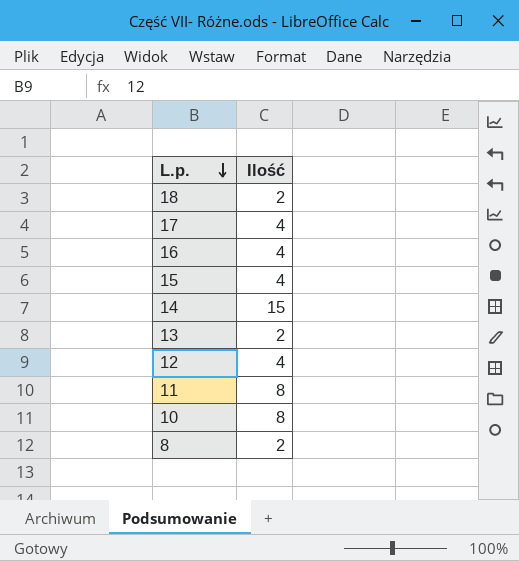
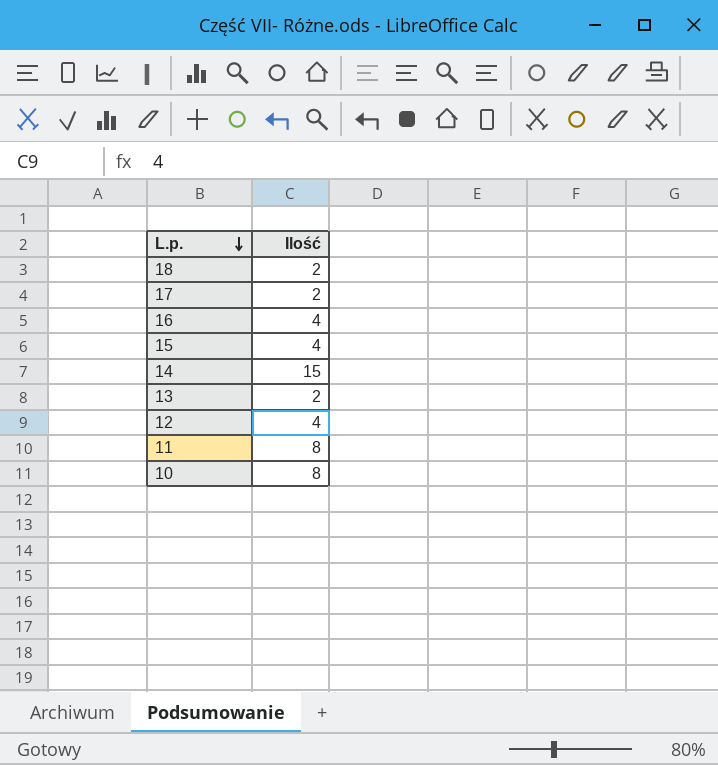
row 8: 2 -> none
17 | Ilość: 4 -> 2

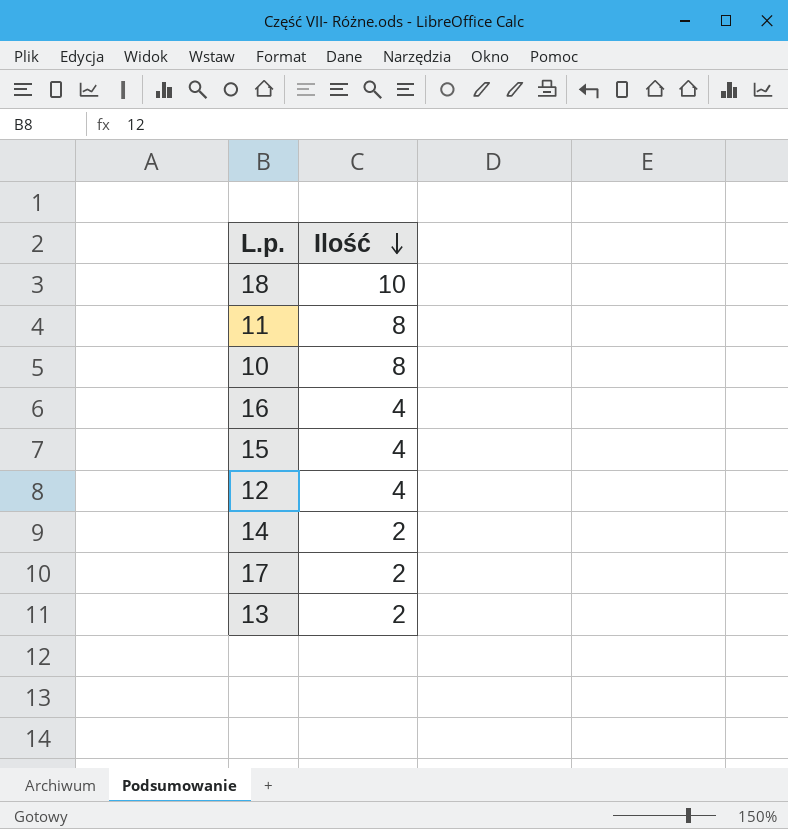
row order: L.p. descending -> Ilość descending
18 | Ilość: 2 -> 10
14 | Ilość: 15 -> 2

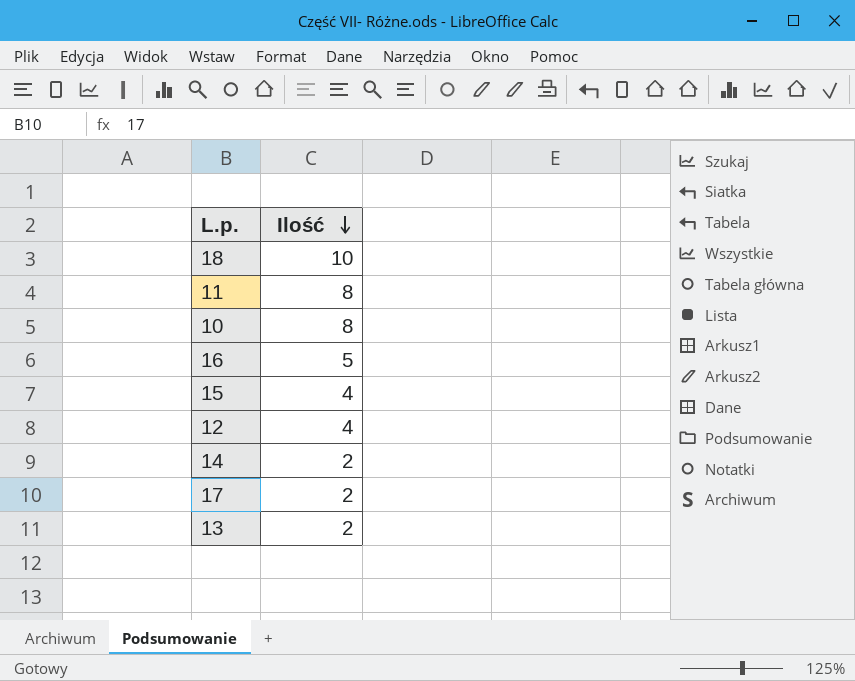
16 | Ilość: 4 -> 5

